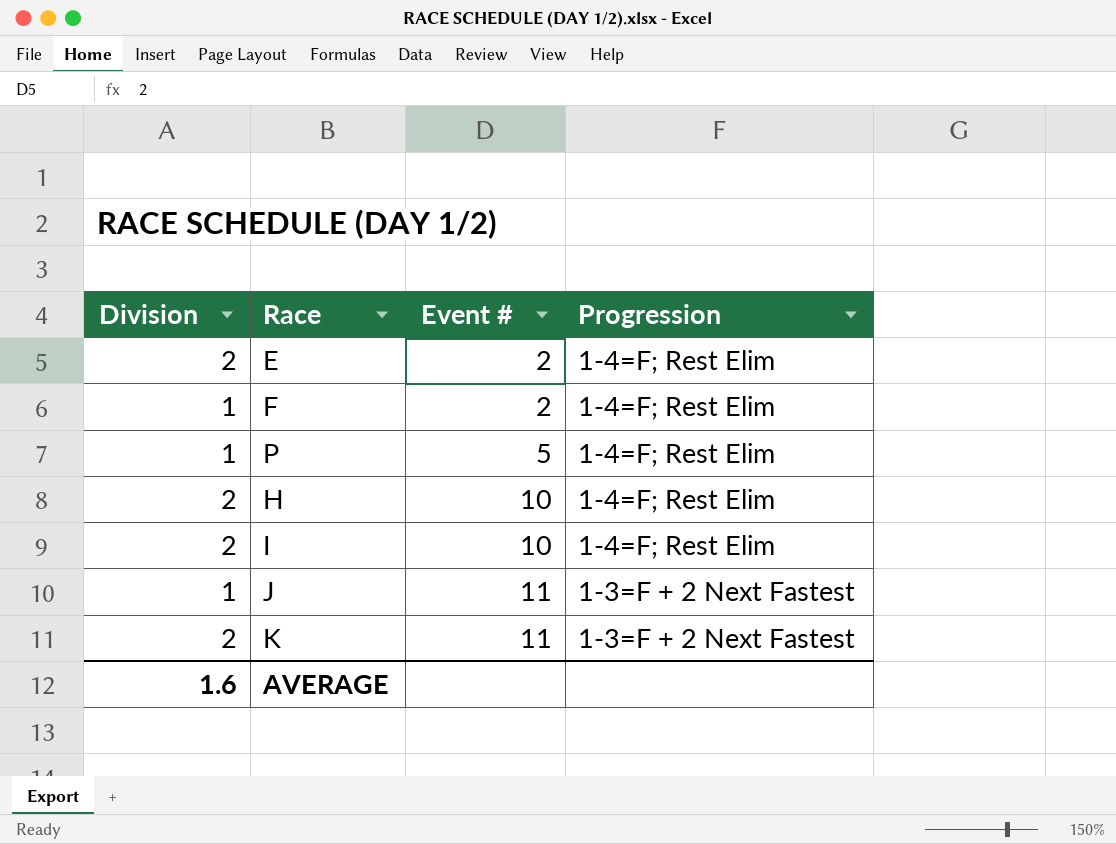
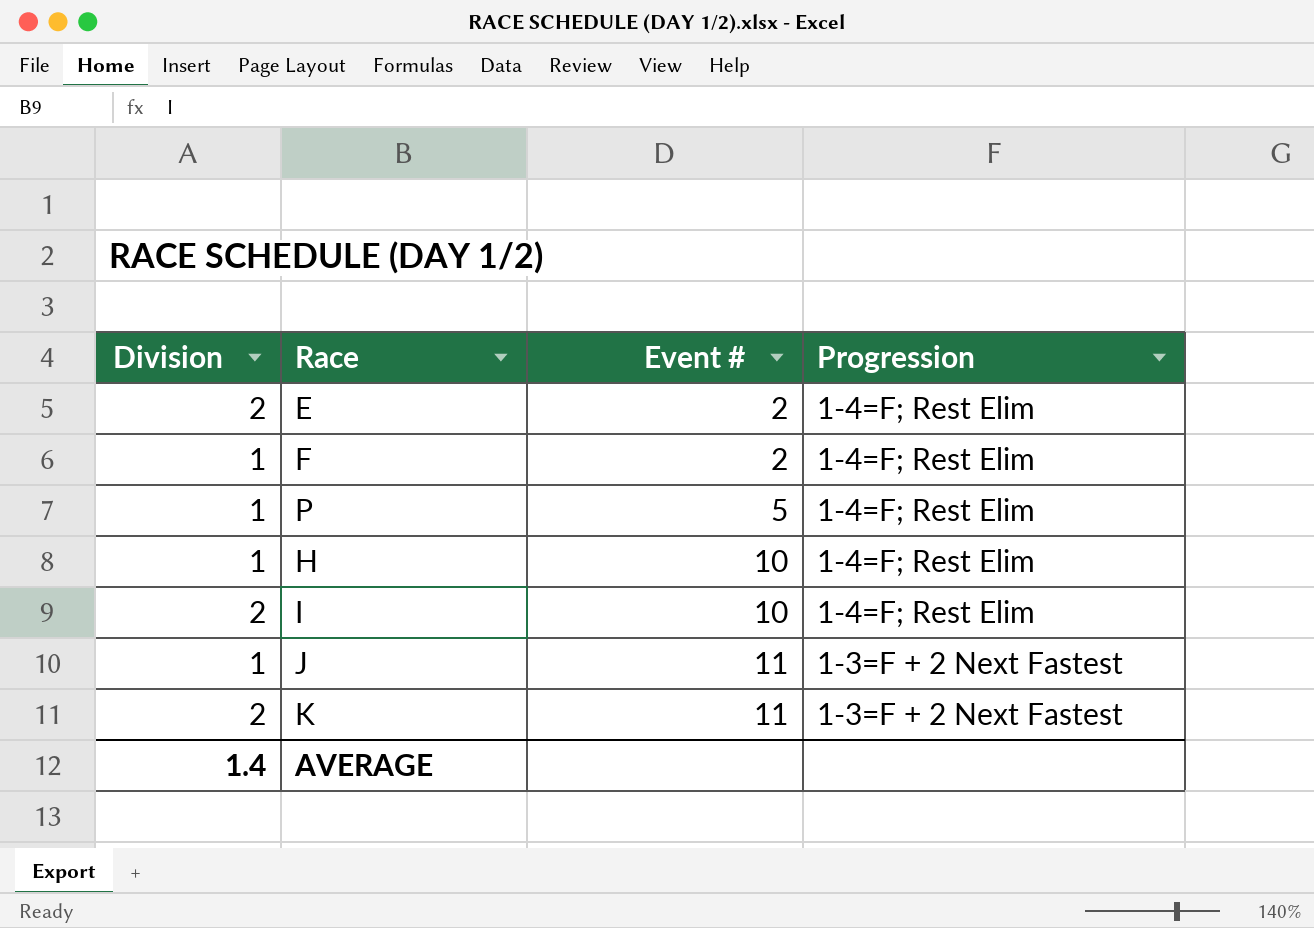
H | Division: 2 -> 1
AVERAGE | Division: 1.6 -> 1.4

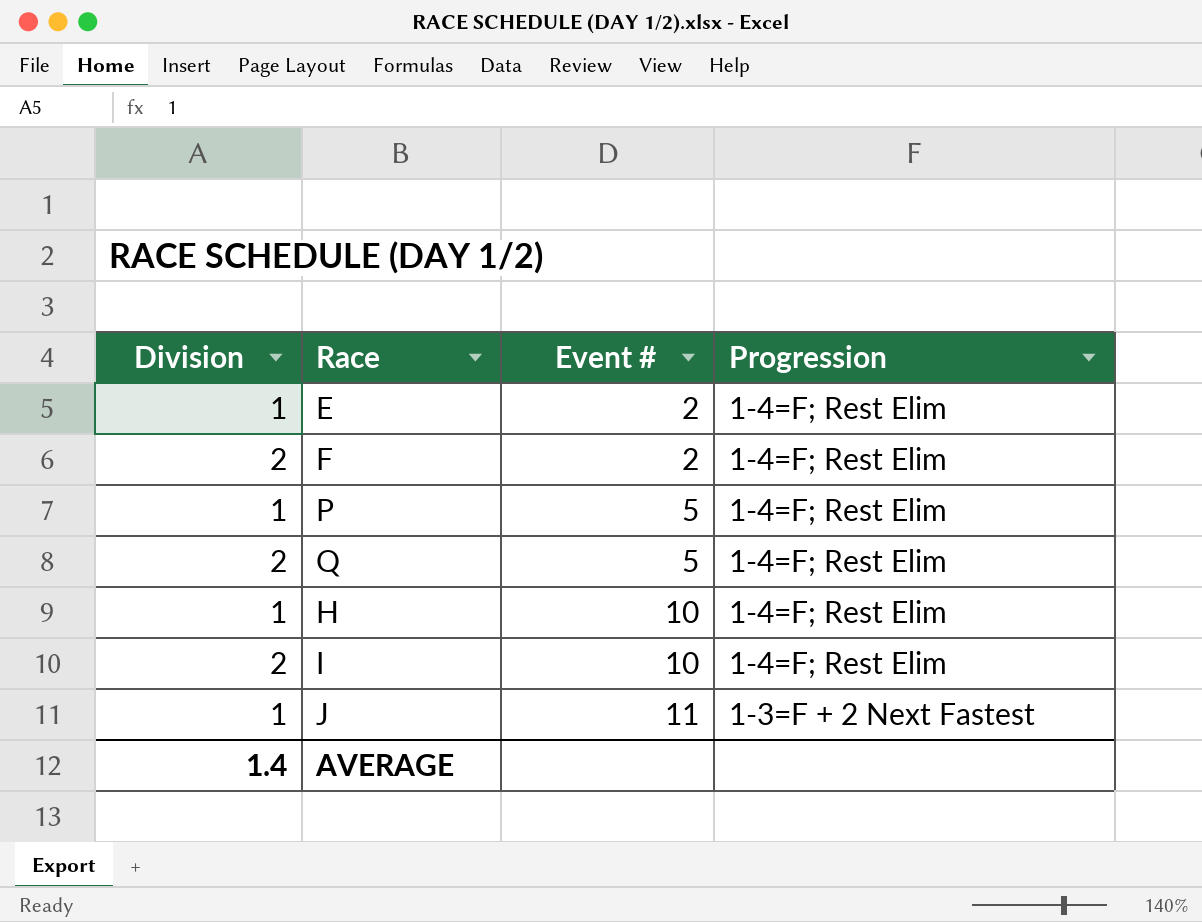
row K: 2 | 11 | 1-3=F + 2 Next Fastest -> none
E | Division: 2 -> 1
F | Division: 1 -> 2
row Q: none -> 2 | 5 | 1-4=F; Rest Elim

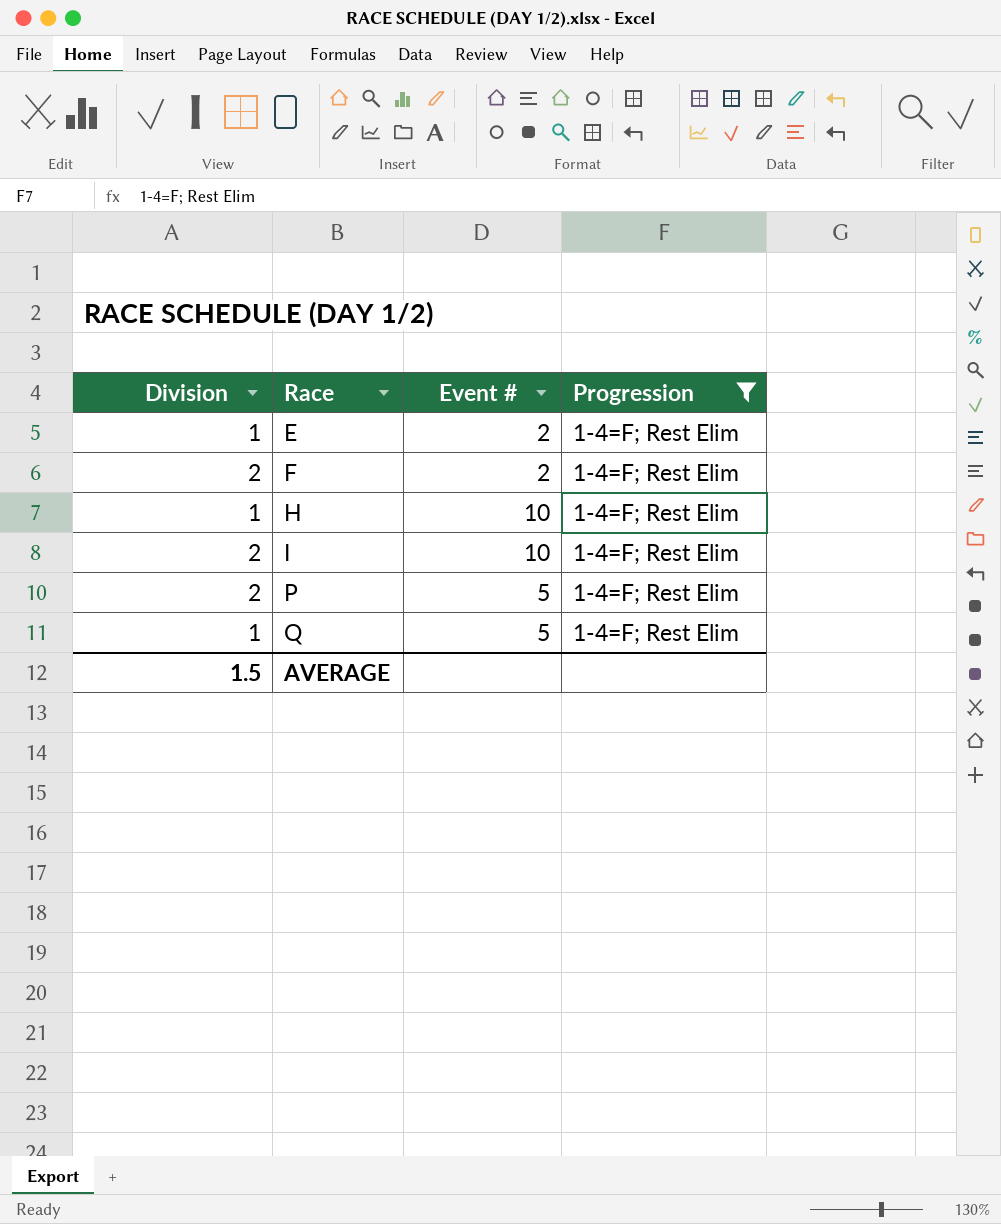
filter: none -> Progression = 1-4=F; Rest Elim
row order: Event # ascending -> Race ascending
P | Division: 1 -> 2
Q | Division: 2 -> 1
AVERAGE | Division: 1.4 -> 1.5

